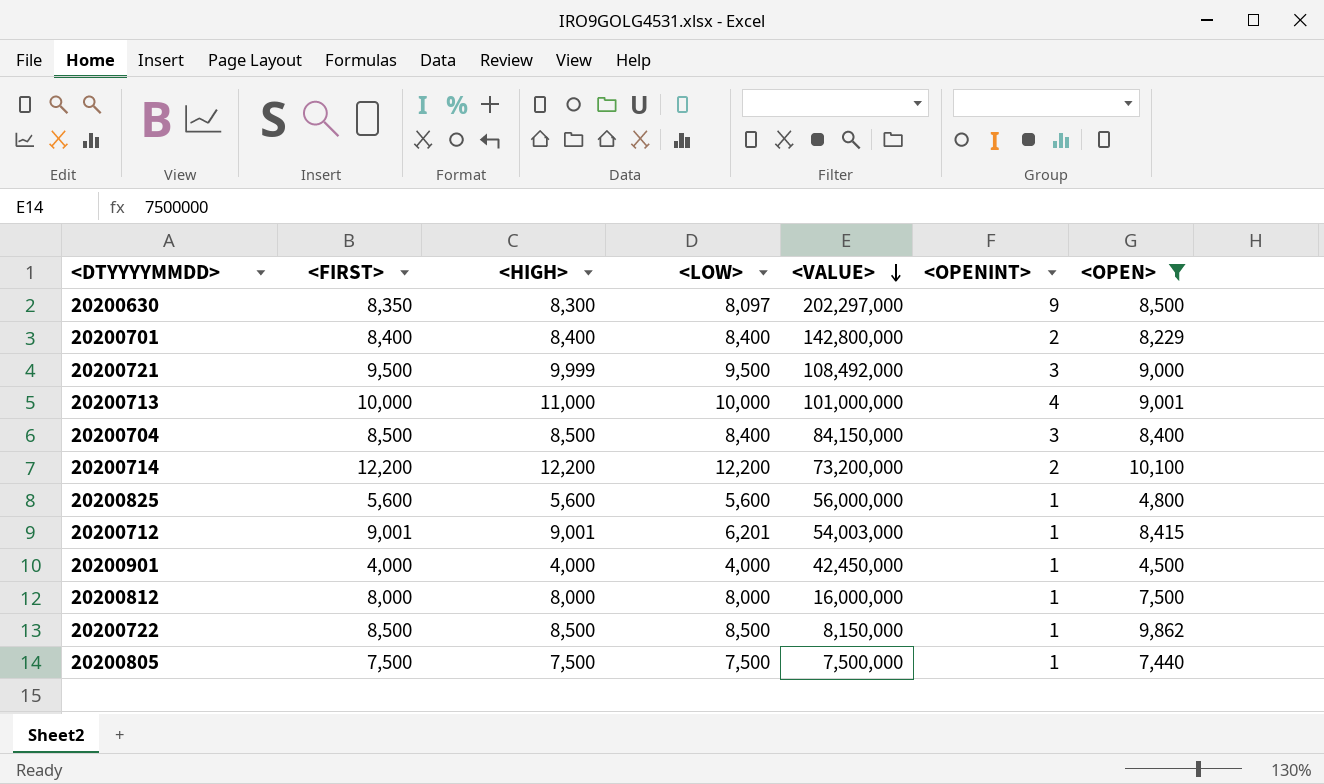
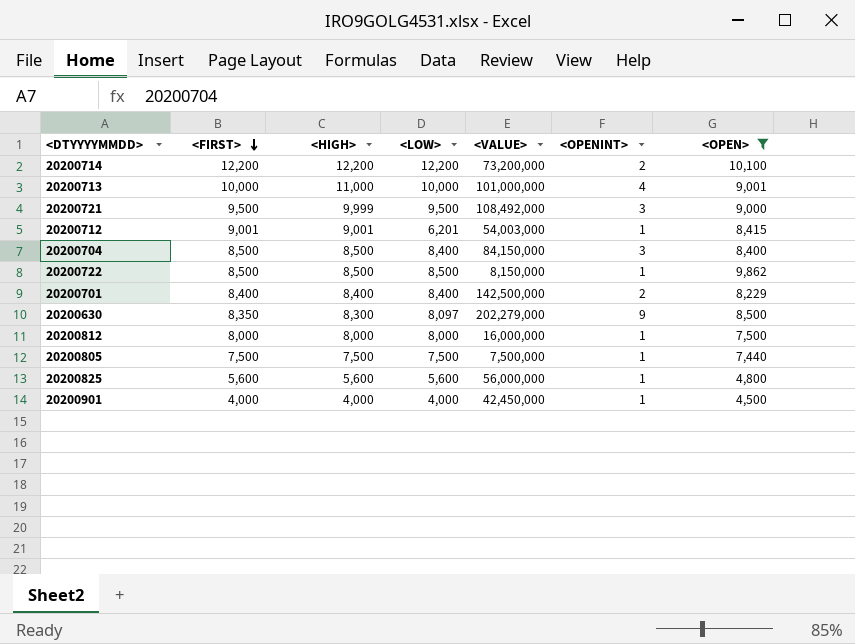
row order: <VALUE> descending -> <FIRST> descending
20200701 | <VALUE>: 142,800,000 -> 142,500,000
20200630 | <VALUE>: 202,297,000 -> 202,279,000

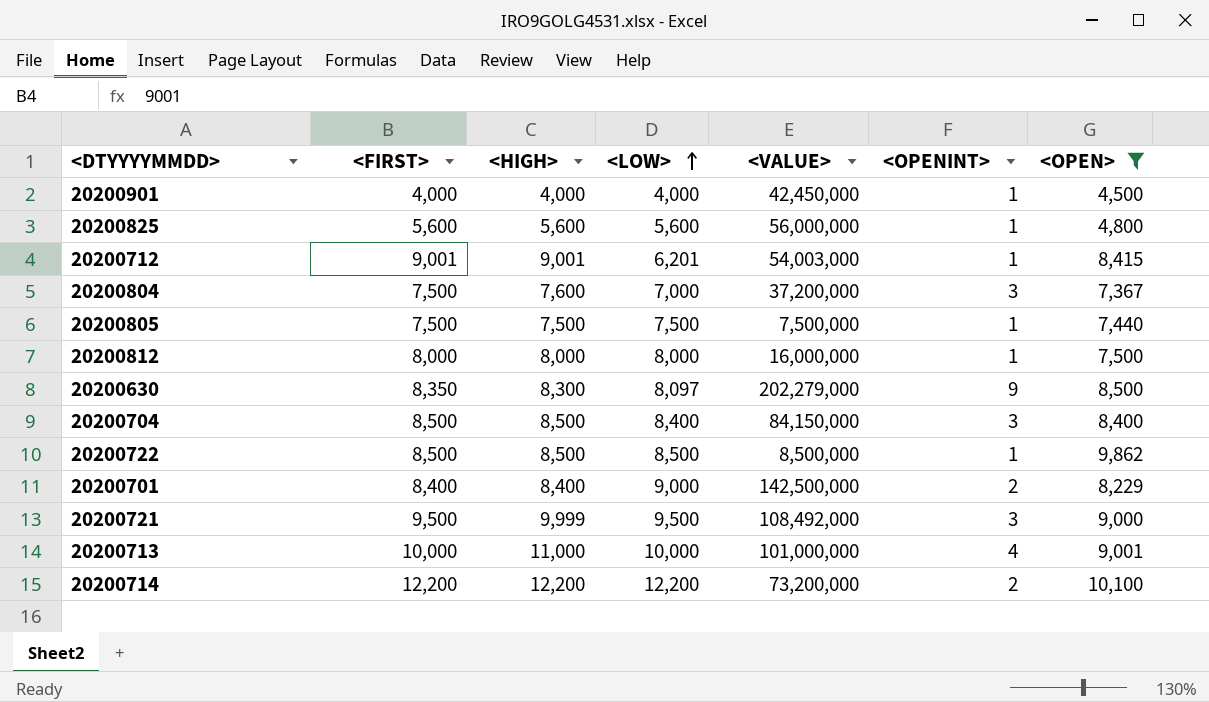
row order: <FIRST> descending -> <LOW> ascending
row 20200804: none -> 7,500 | 7,600 | 7,000 | 37,200,000 | 3 | 7,367
20200722 | <VALUE>: 8,150,000 -> 8,500,000
20200701 | <LOW>: 8,400 -> 9,000

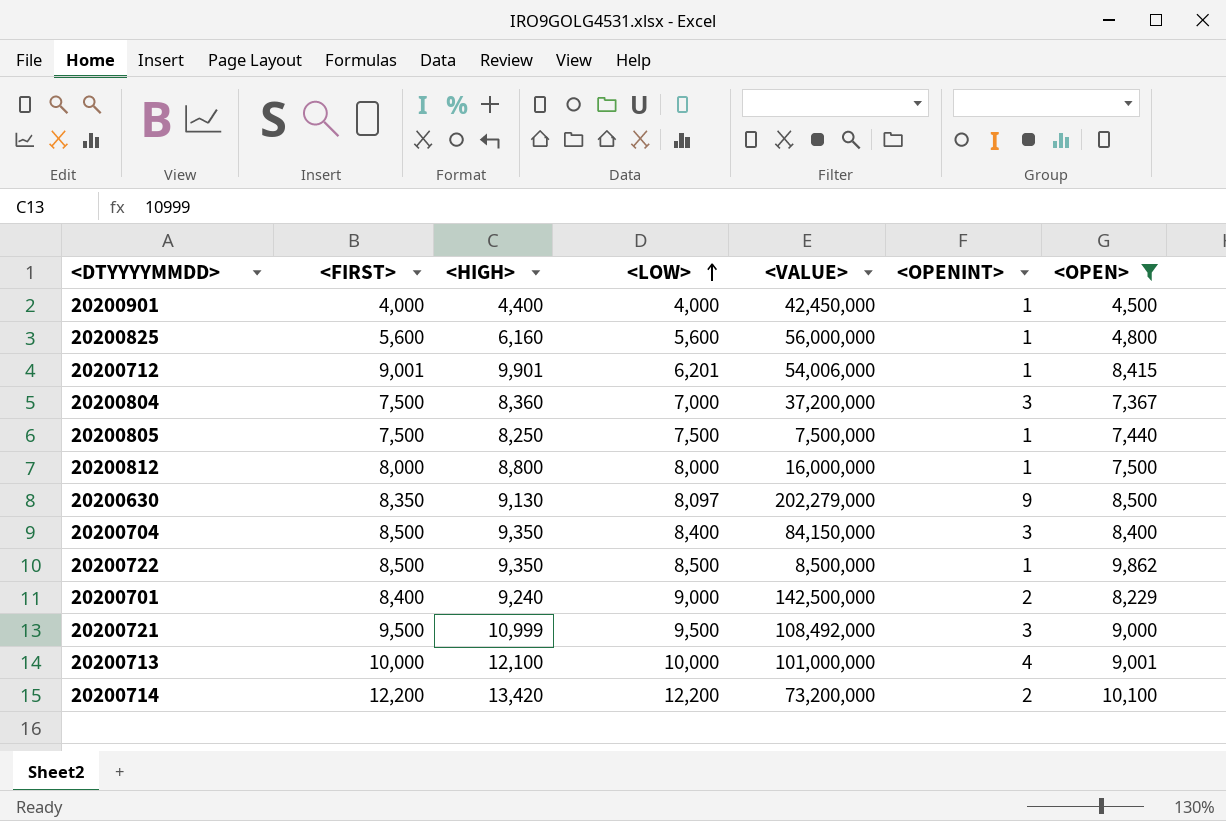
20200901 | <HIGH>: 4,000 -> 4,400
20200825 | <HIGH>: 5,600 -> 6,160
20200712 | <HIGH>: 9,001 -> 9,901
20200712 | <VALUE>: 54,003,000 -> 54,006,000
20200804 | <HIGH>: 7,600 -> 8,360
20200805 | <HIGH>: 7,500 -> 8,250
20200812 | <HIGH>: 8,000 -> 8,800
20200630 | <HIGH>: 8,300 -> 9,130
20200704 | <HIGH>: 8,500 -> 9,350
20200722 | <HIGH>: 8,500 -> 9,350
20200701 | <HIGH>: 8,400 -> 9,240
20200721 | <HIGH>: 9,999 -> 10,999
20200713 | <HIGH>: 11,000 -> 12,100
20200714 | <HIGH>: 12,200 -> 13,420

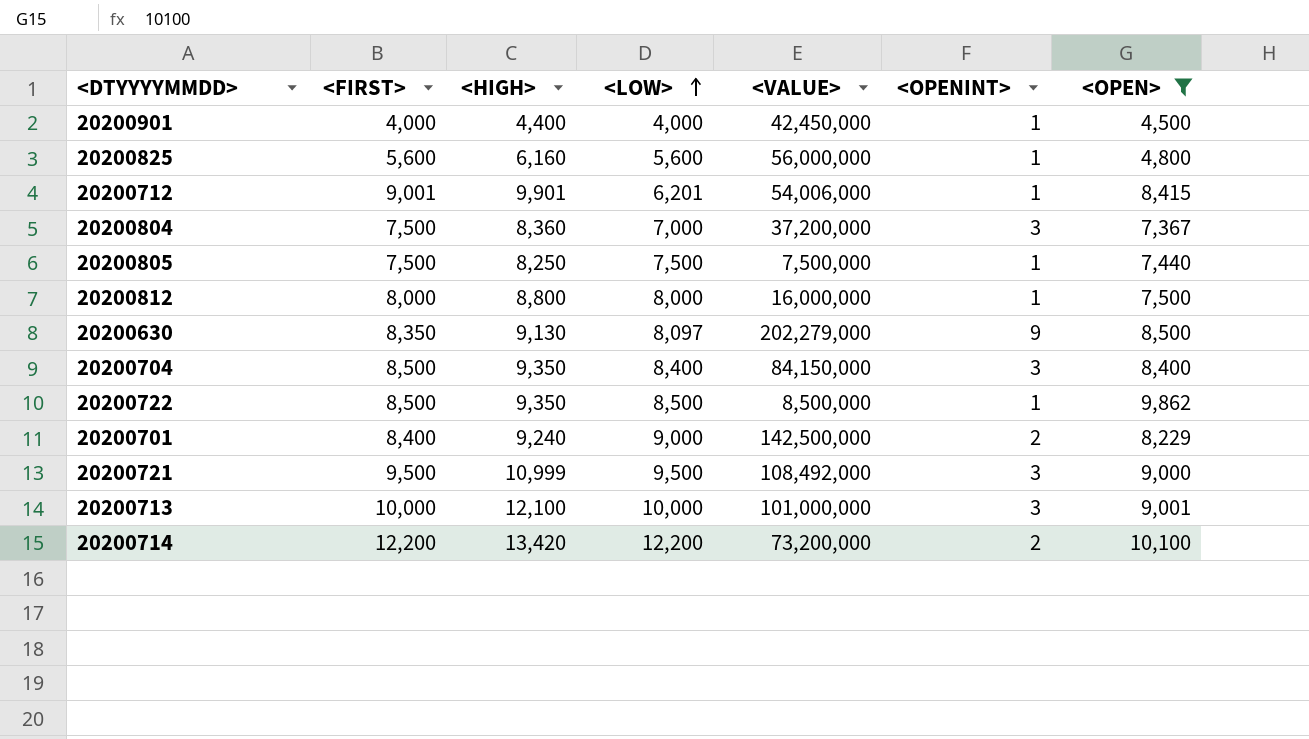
20200713 | <OPENINT>: 4 -> 3

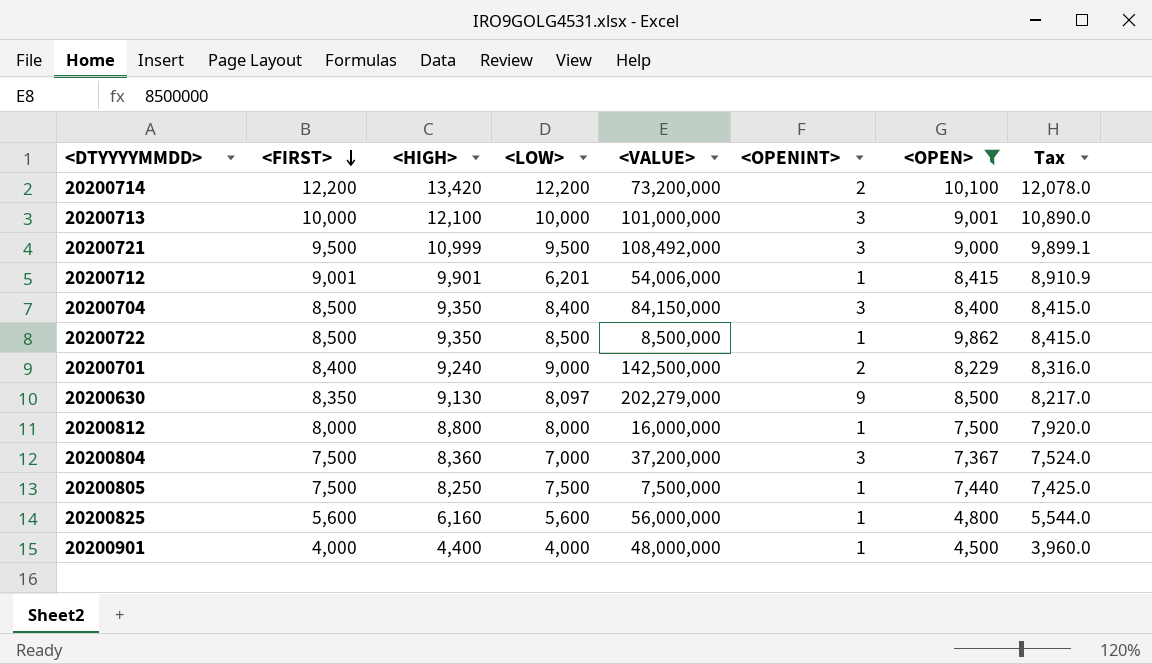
row order: <LOW> ascending -> <FIRST> descending
column Tax | formula: none -> [<HIGH>] * 0.9
20200901 | <VALUE>: 42,450,000 -> 48,000,000

